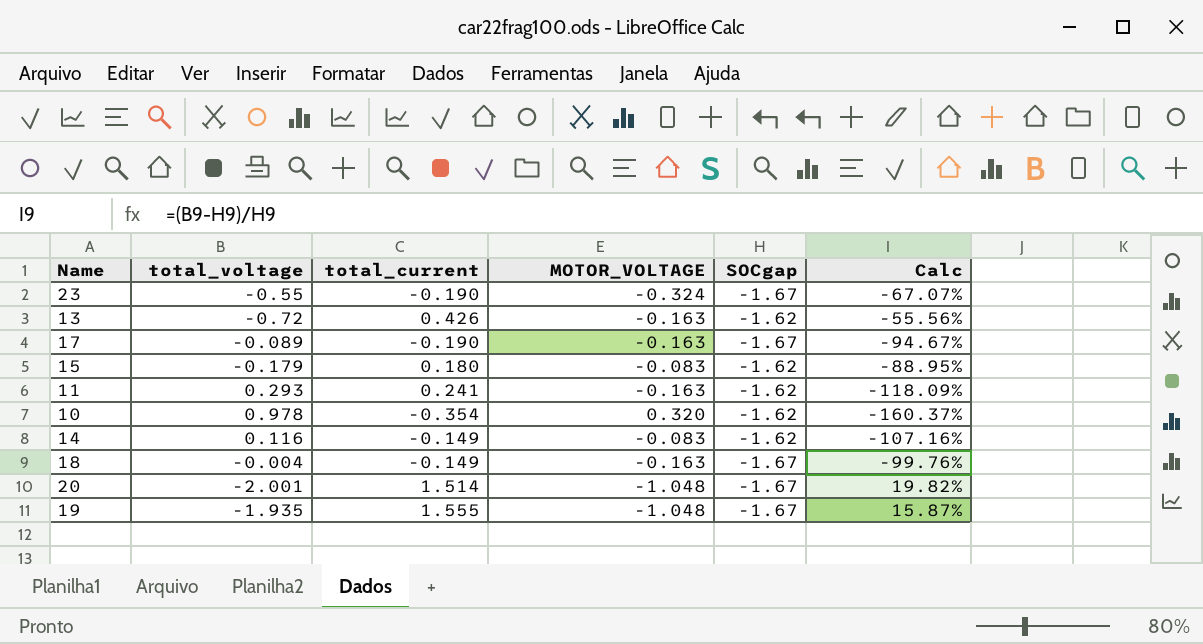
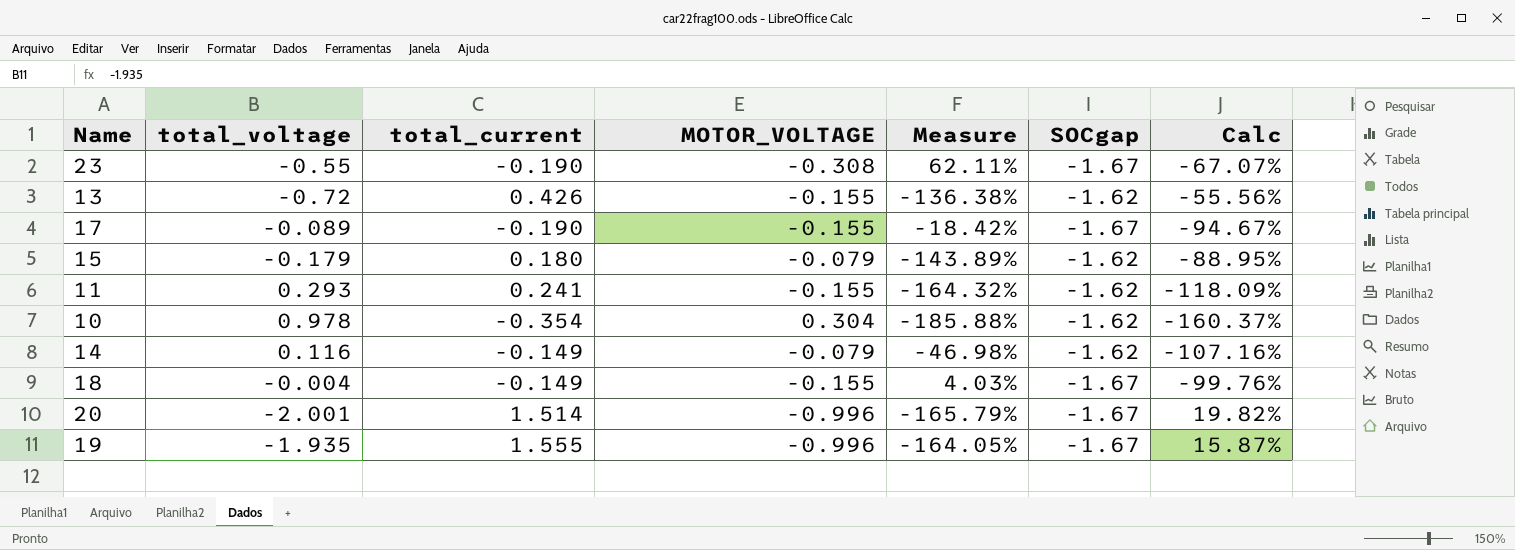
column Measure | formula: none -> ([MOTOR_VOLTAGE] - [total_current]) / [total_current]
23 | MOTOR_VOLTAGE: -0.324 -> -0.308
13 | MOTOR_VOLTAGE: -0.163 -> -0.155
17 | MOTOR_VOLTAGE: -0.163 -> -0.155
15 | MOTOR_VOLTAGE: -0.083 -> -0.079
11 | MOTOR_VOLTAGE: -0.163 -> -0.155
10 | MOTOR_VOLTAGE: 0.320 -> 0.304
14 | MOTOR_VOLTAGE: -0.083 -> -0.079
18 | MOTOR_VOLTAGE: -0.163 -> -0.155
20 | MOTOR_VOLTAGE: -1.048 -> -0.996
19 | MOTOR_VOLTAGE: -1.048 -> -0.996

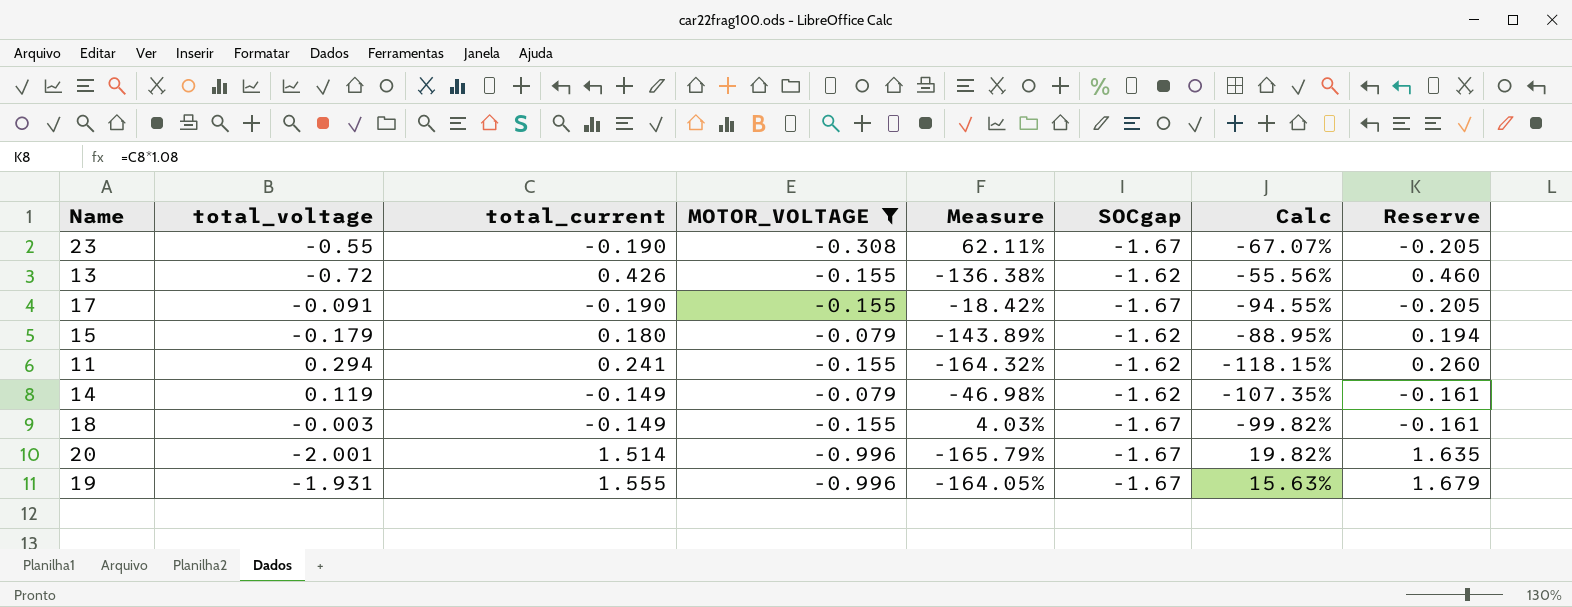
filter: none -> MOTOR_VOLTAGE != 0.304
column Reserve | formula: none -> [total_current] * 1.08
17 | total_voltage: -0.089 -> -0.091
17 | Calc: -94.67% -> -94.55%
11 | total_voltage: 0.293 -> 0.294
11 | Calc: -118.09% -> -118.15%
14 | total_voltage: 0.116 -> 0.119
14 | Calc: -107.16% -> -107.35%
18 | total_voltage: -0.004 -> -0.003
18 | Calc: -99.76% -> -99.82%
19 | total_voltage: -1.935 -> -1.931
19 | Calc: 15.87% -> 15.63%

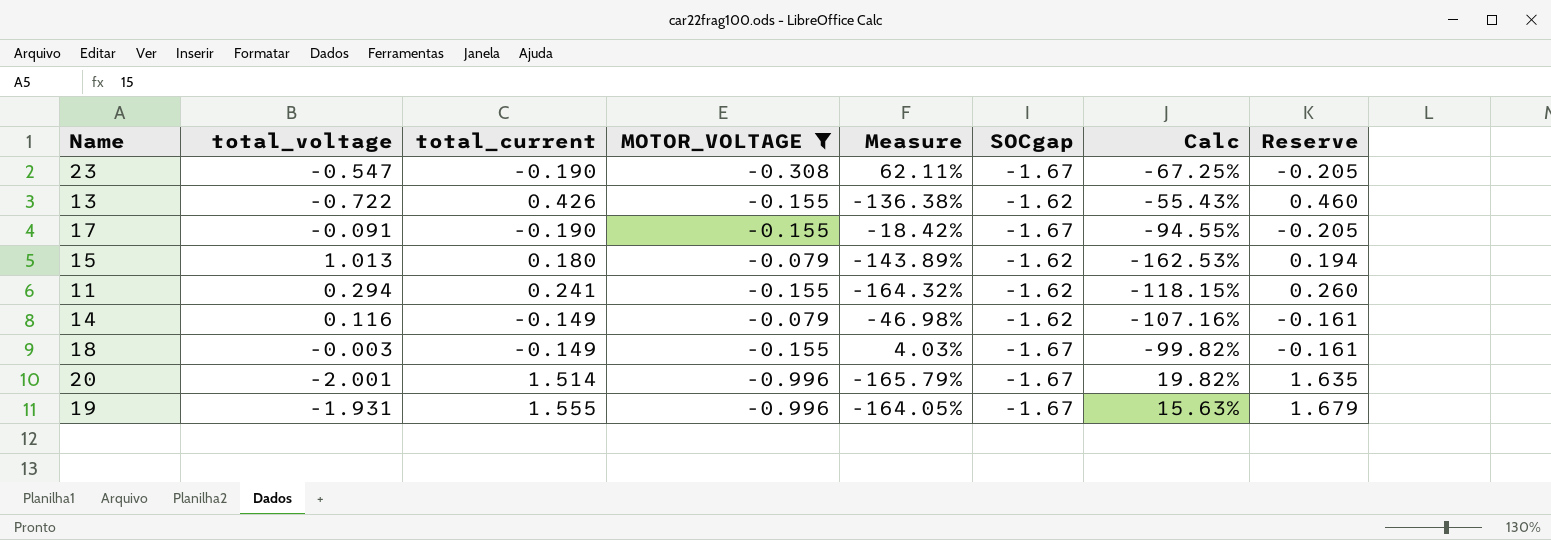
23 | total_voltage: -0.55 -> -0.547
23 | Calc: -67.07% -> -67.25%
13 | total_voltage: -0.72 -> -0.722
13 | Calc: -55.56% -> -55.43%
15 | total_voltage: -0.179 -> 1.013
15 | Calc: -88.95% -> -162.53%
14 | total_voltage: 0.119 -> 0.116
14 | Calc: -107.35% -> -107.16%

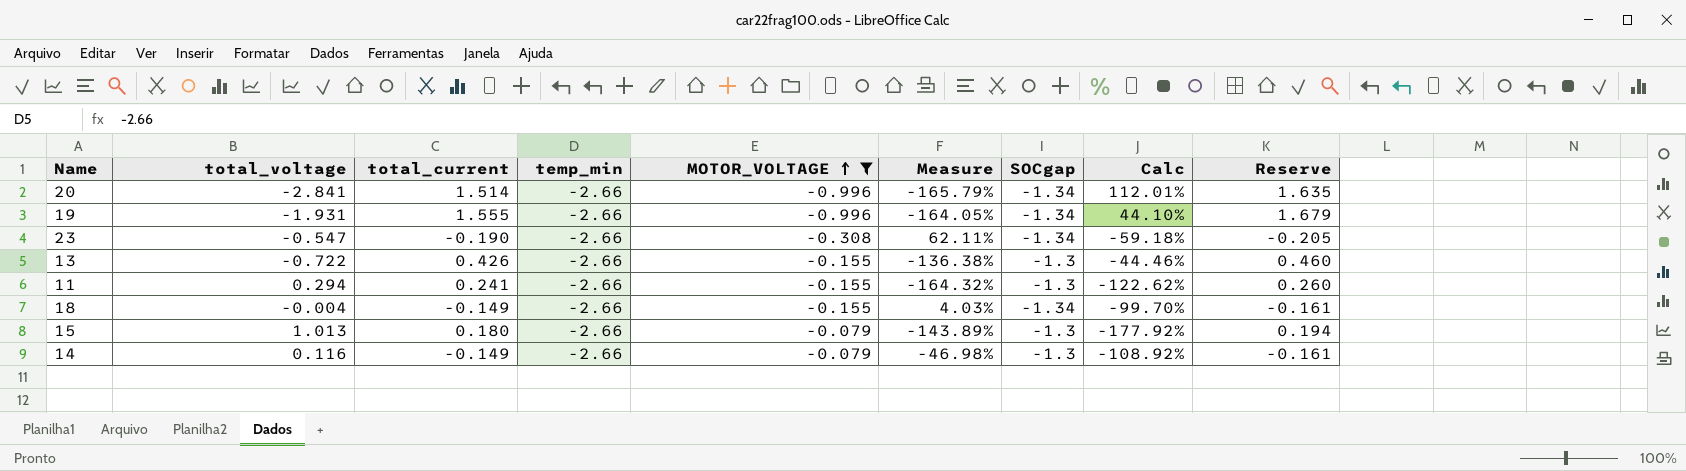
row order: none -> MOTOR_VOLTAGE ascending
column temp_min | position: none -> 4
row 17: -0.091 | -0.190 | -0.155 | -18.42% | -1.67 | -94.55% | -0.205 -> none
20 | total_voltage: -2.001 -> -2.841
20 | SOCgap: -1.67 -> -1.34
20 | Calc: 19.82% -> 112.01%
19 | SOCgap: -1.67 -> -1.34
19 | Calc: 15.63% -> 44.10%
23 | SOCgap: -1.67 -> -1.34
23 | Calc: -67.25% -> -59.18%
13 | SOCgap: -1.62 -> -1.3
13 | Calc: -55.43% -> -44.46%
11 | SOCgap: -1.62 -> -1.3
11 | Calc: -118.15% -> -122.62%
18 | total_voltage: -0.003 -> -0.004
18 | SOCgap: -1.67 -> -1.34
18 | Calc: -99.82% -> -99.70%
15 | SOCgap: -1.62 -> -1.3
15 | Calc: -162.53% -> -177.92%
14 | SOCgap: -1.62 -> -1.3
14 | Calc: -107.16% -> -108.92%

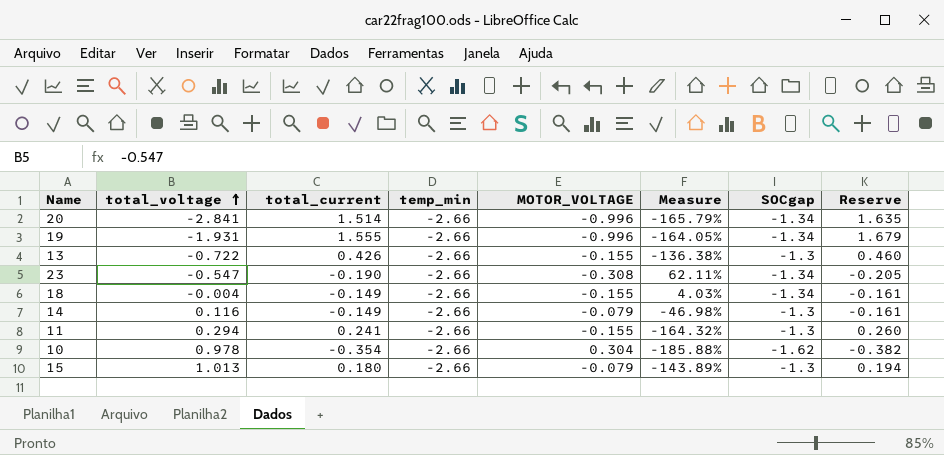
filter: MOTOR_VOLTAGE != 0.304 -> none
row order: MOTOR_VOLTAGE ascending -> total_voltage ascending
column Calc | formula: ([total_voltage] - [SOCgap]) / [SOCgap] -> none

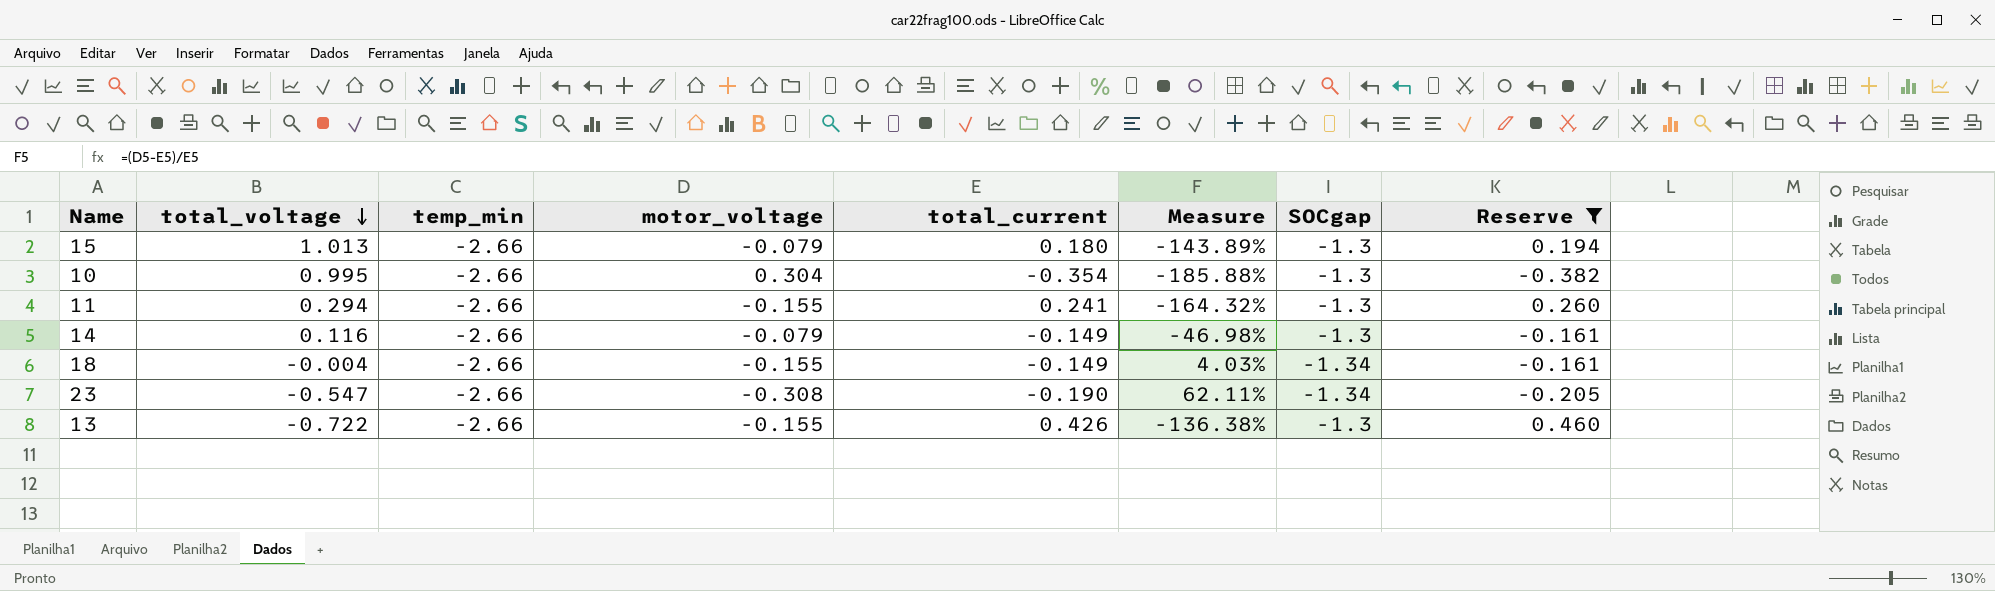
filter: none -> Reserve <= 0.460
row order: total_voltage ascending -> total_voltage descending
column name: MOTOR_VOLTAGE -> motor_voltage
column total_current | position: 3 -> 5
10 | total_voltage: 0.978 -> 0.995
10 | SOCgap: -1.62 -> -1.3

